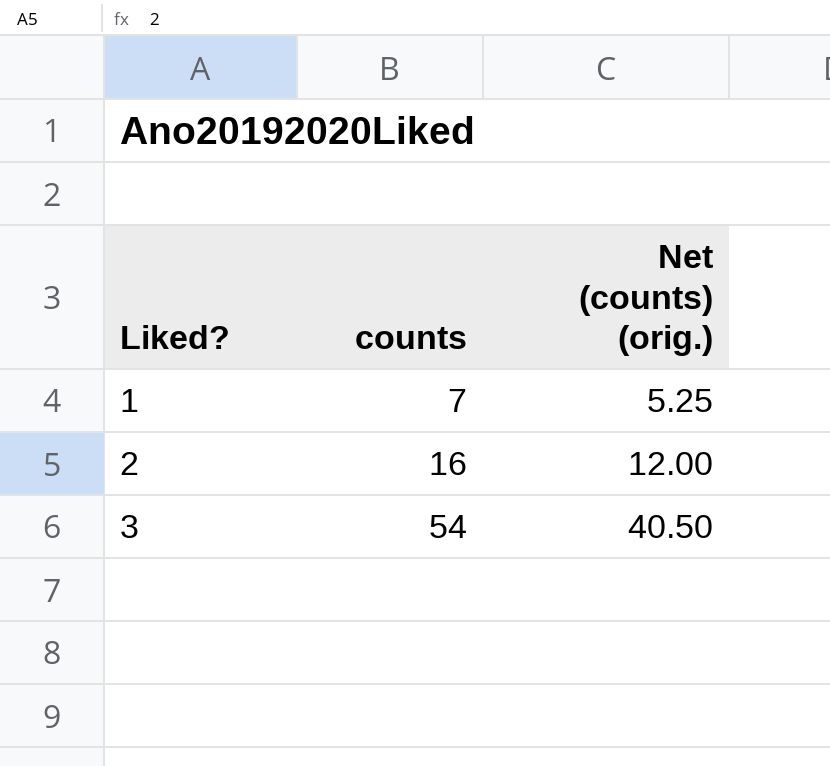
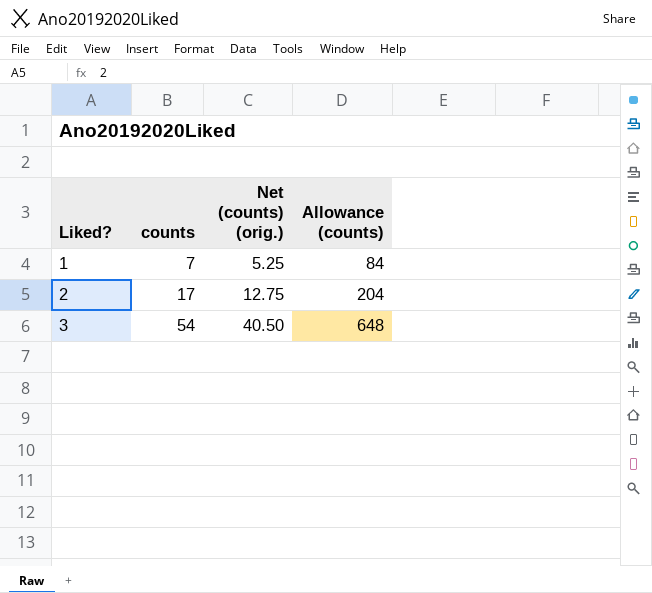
column Allowance (counts) | formula: none -> [counts] * 12
2 | counts: 16 -> 17
2 | Net (counts) (orig.): 12.00 -> 12.75

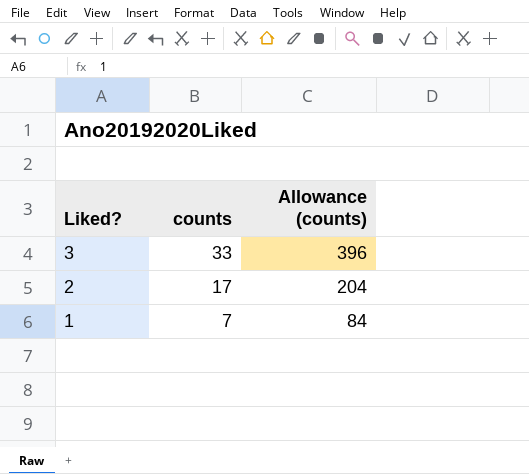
row order: Liked? ascending -> Liked? descending
column Net (counts) (orig.) | formula: [counts] * 0.75 -> none
3 | counts: 54 -> 33
3 | Allowance (counts): 648 -> 396

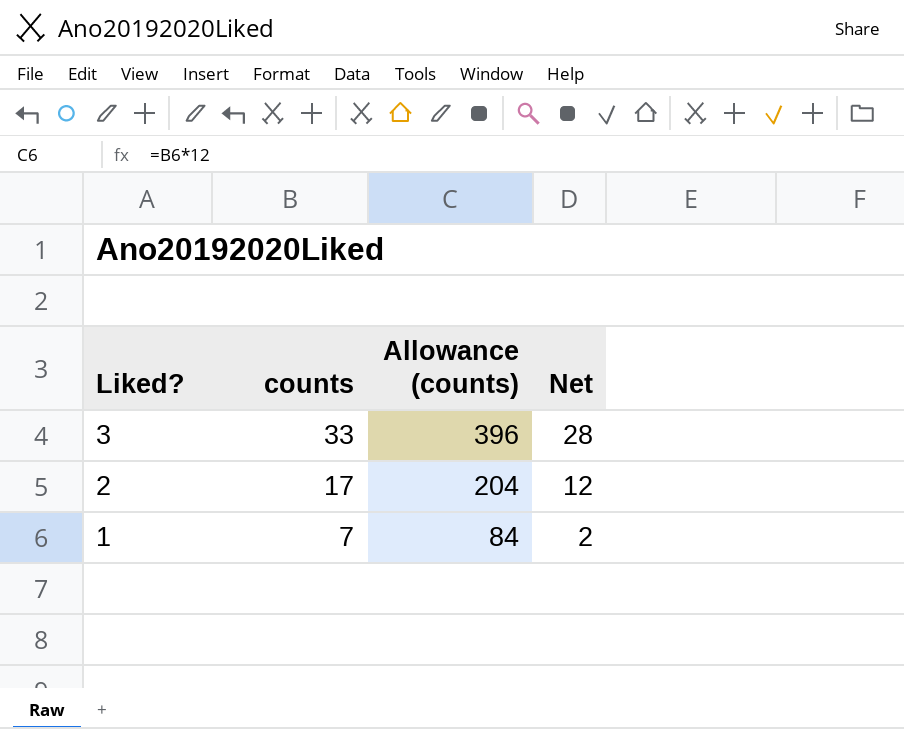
column Net | formula: none -> [counts] - 5

